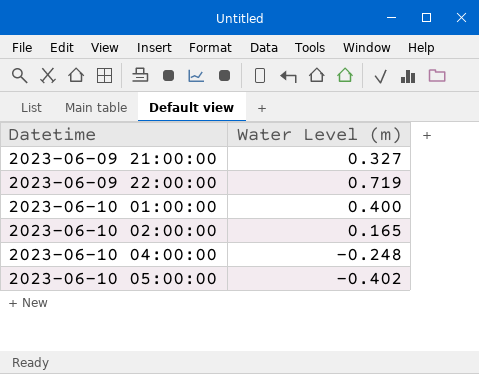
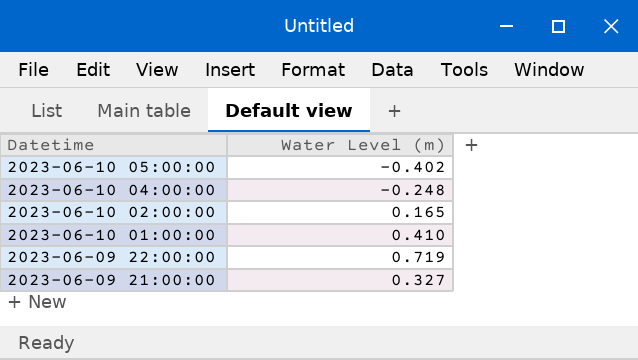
row order: Datetime ascending -> Datetime descending
2023-06-10 01:00:00 | Water Level (m): 0.400 -> 0.410

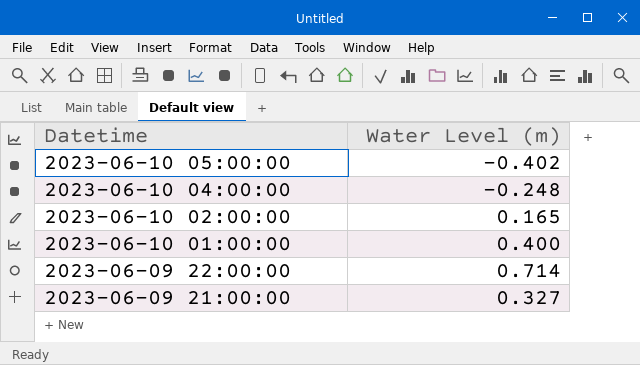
2023-06-10 01:00:00 | Water Level (m): 0.410 -> 0.400
2023-06-09 22:00:00 | Water Level (m): 0.719 -> 0.714

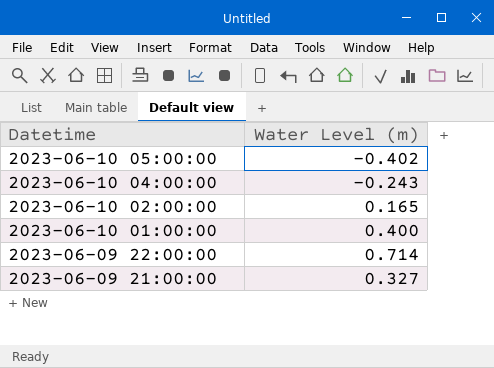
2023-06-10 04:00:00 | Water Level (m): -0.248 -> -0.243

